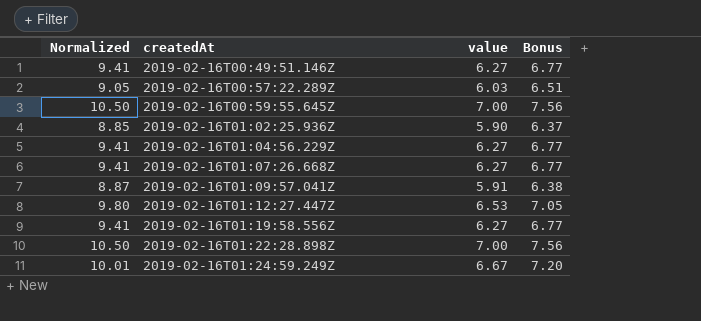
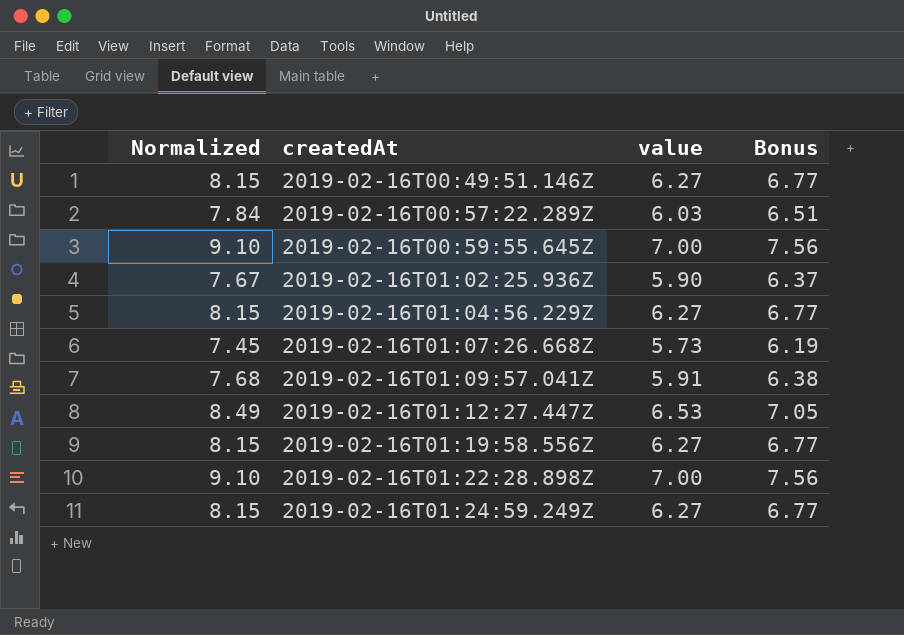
column Normalized | formula: [value] * 1.5 -> [value] * 1.3
2019-02-16T01:07:26.668Z | value: 6.27 -> 5.73
2019-02-16T01:07:26.668Z | Bonus: 6.77 -> 6.19
2019-02-16T01:24:59.249Z | value: 6.67 -> 6.27
2019-02-16T01:24:59.249Z | Bonus: 7.20 -> 6.77

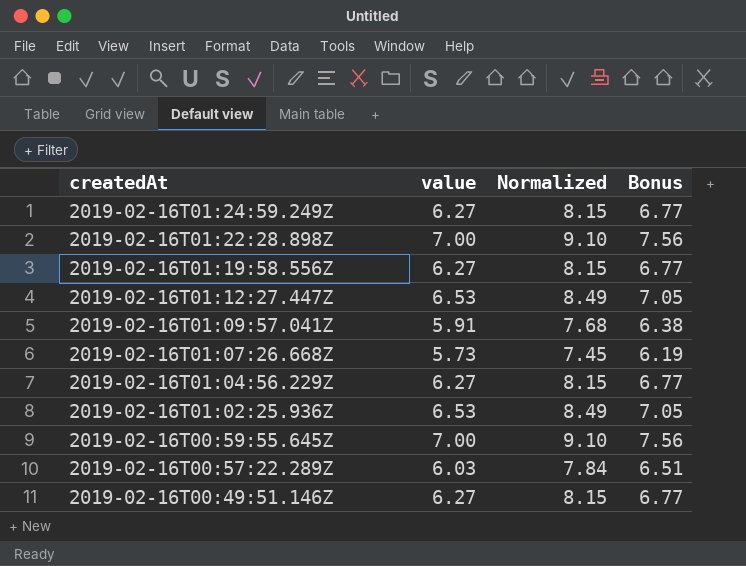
row order: createdAt ascending -> createdAt descending
column Normalized | position: 1 -> 3
2019-02-16T01:02:25.936Z | value: 5.90 -> 6.53
2019-02-16T01:02:25.936Z | Normalized: 7.67 -> 8.49
2019-02-16T01:02:25.936Z | Bonus: 6.37 -> 7.05

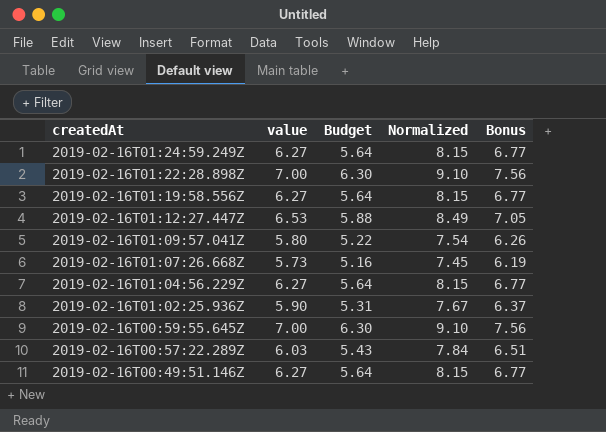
column Budget | formula: none -> [value] * 0.9
2019-02-16T01:09:57.041Z | value: 5.91 -> 5.80
2019-02-16T01:09:57.041Z | Normalized: 7.68 -> 7.54
2019-02-16T01:09:57.041Z | Bonus: 6.38 -> 6.26
2019-02-16T01:02:25.936Z | value: 6.53 -> 5.90
2019-02-16T01:02:25.936Z | Normalized: 8.49 -> 7.67
2019-02-16T01:02:25.936Z | Bonus: 7.05 -> 6.37

